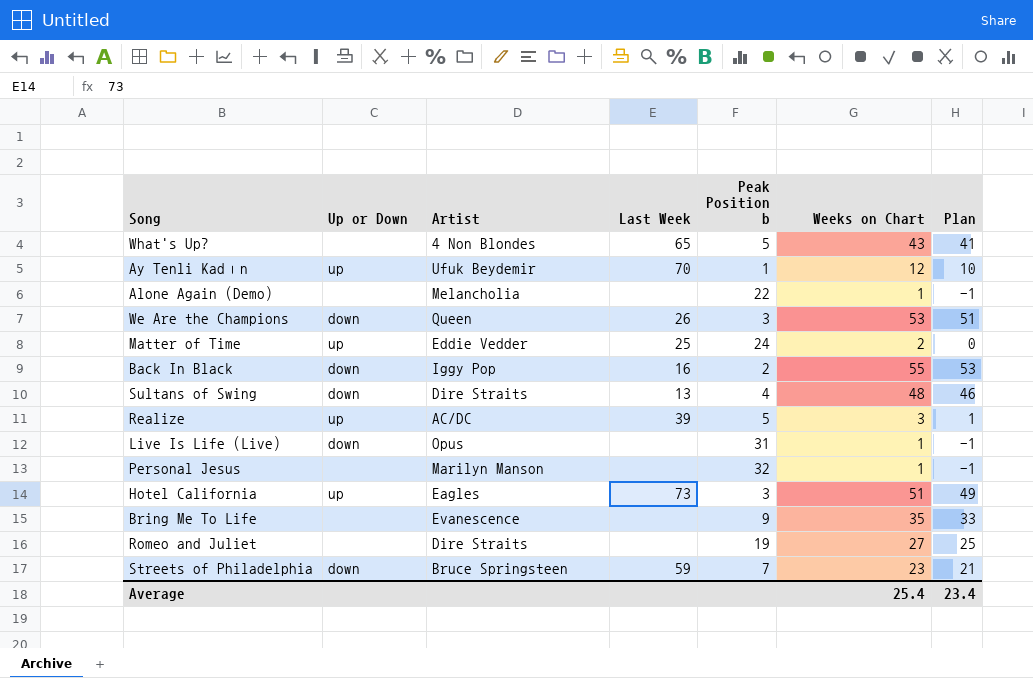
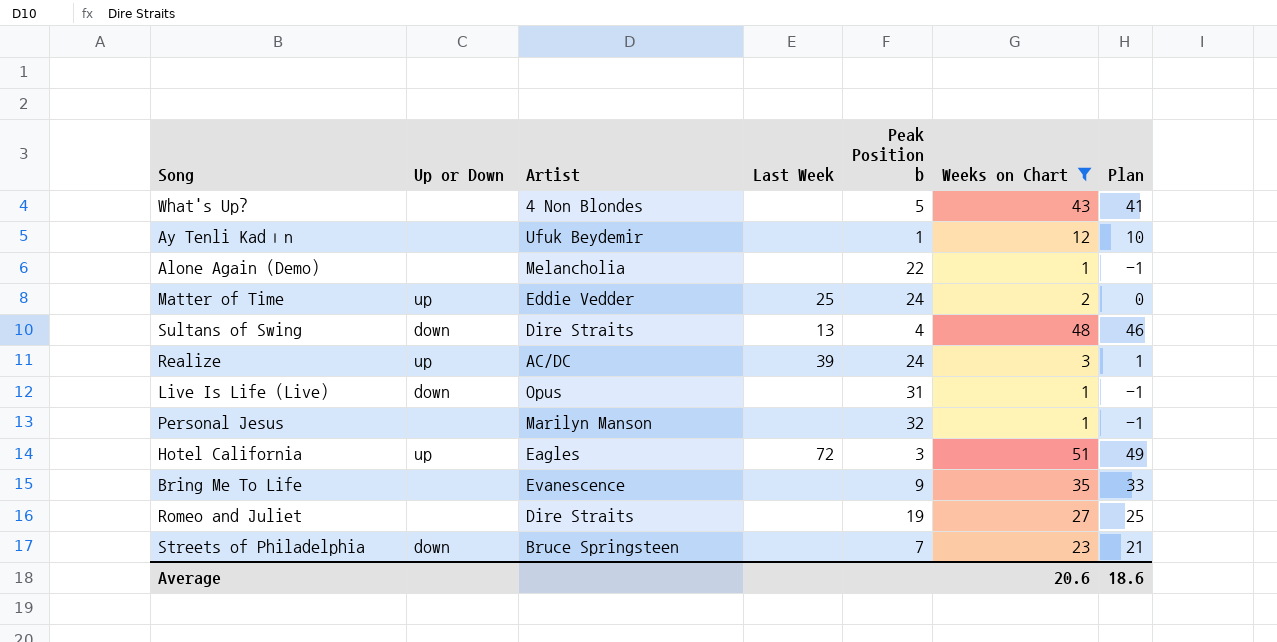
filter: none -> Weeks on Chart <= 51
What's Up? | Last Week: 65 -> none
Ay Tenli Kadın | Up or Down: up -> none
Ay Tenli Kadın | Last Week: 70 -> none
Realize | Peak Position b: 5 -> 24
Hotel California | Last Week: 73 -> 72
Streets of Philadelphia | Last Week: 59 -> none
Average | Weeks on Chart: 25.4 -> 20.6
Average | Plan: 23.4 -> 18.6

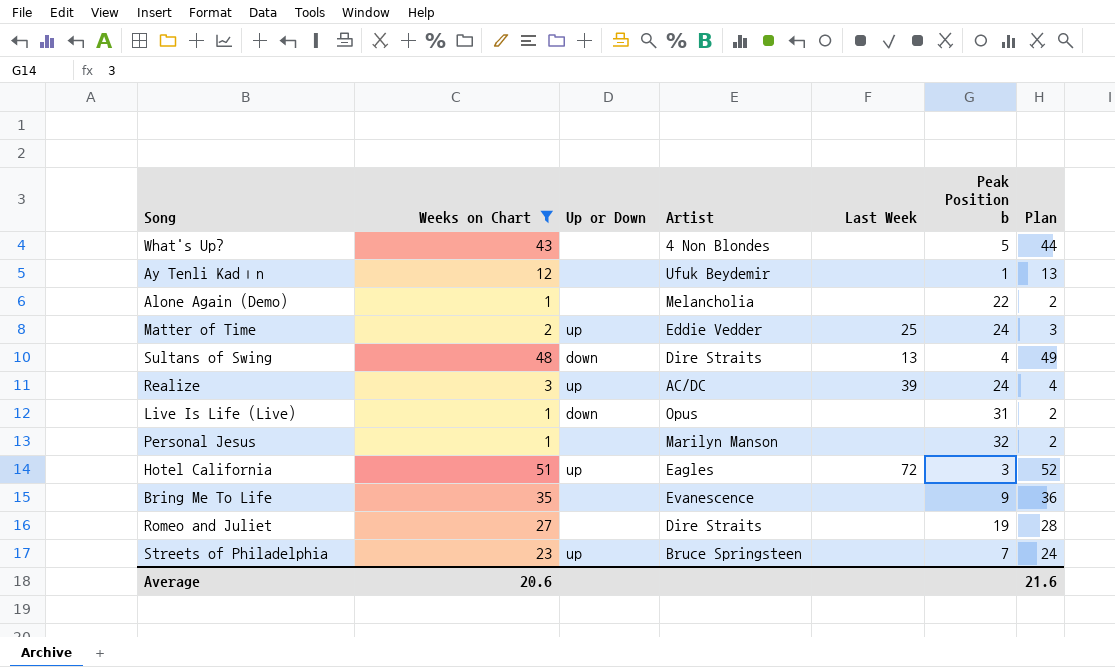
column Weeks on Chart | position: 6 -> 2
column Plan | formula: [Weeks on Chart] - 2 -> [Weeks on Chart] + 1
Streets of Philadelphia | Up or Down: down -> up
Average | Plan: 18.6 -> 21.6

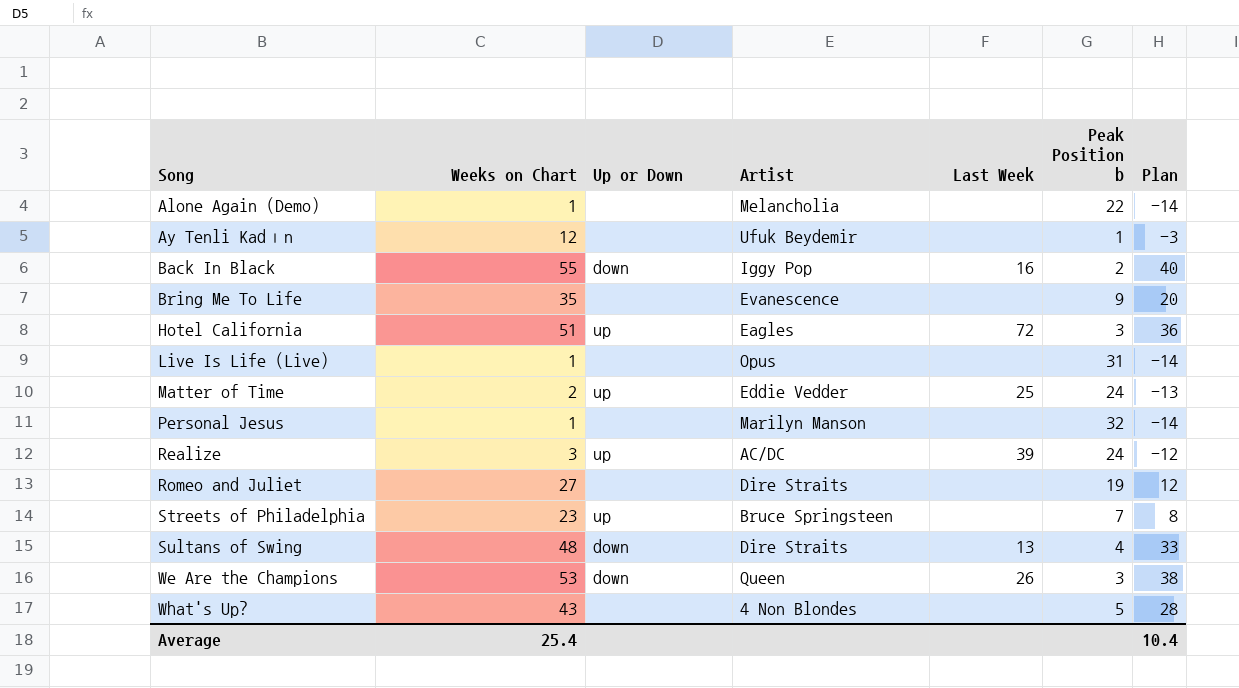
filter: Weeks on Chart <= 51 -> none
row order: none -> Song ascending
column Plan | formula: [Weeks on Chart] + 1 -> [Weeks on Chart] - 15
Live Is Life (Live) | Up or Down: down -> none
Average | Weeks on Chart: 20.6 -> 25.4
Average | Plan: 21.6 -> 10.4

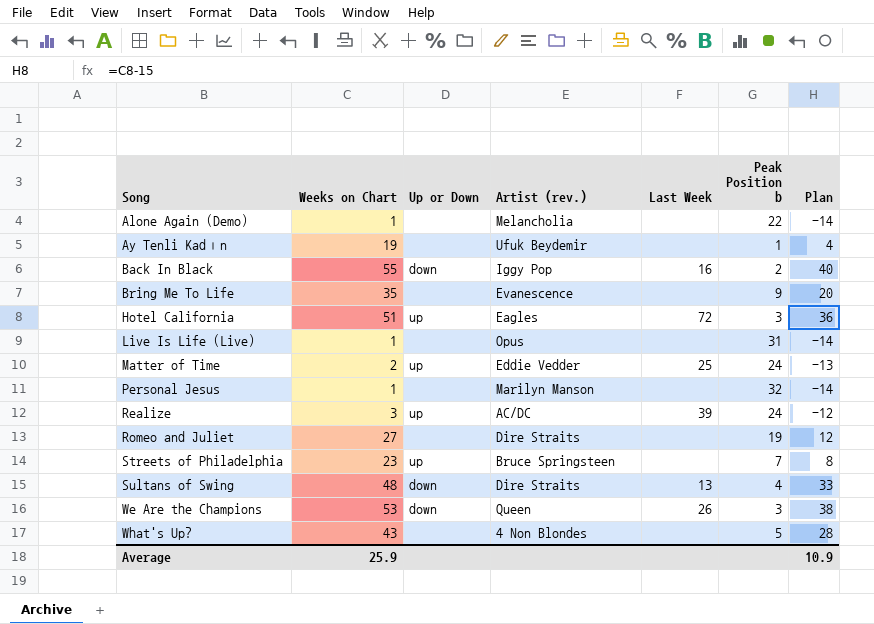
column name: Artist -> Artist (rev.)
Ay Tenli Kadın | Weeks on Chart: 12 -> 19
Ay Tenli Kadın | Plan: -3 -> 4
Average | Weeks on Chart: 25.4 -> 25.9
Average | Plan: 10.4 -> 10.9

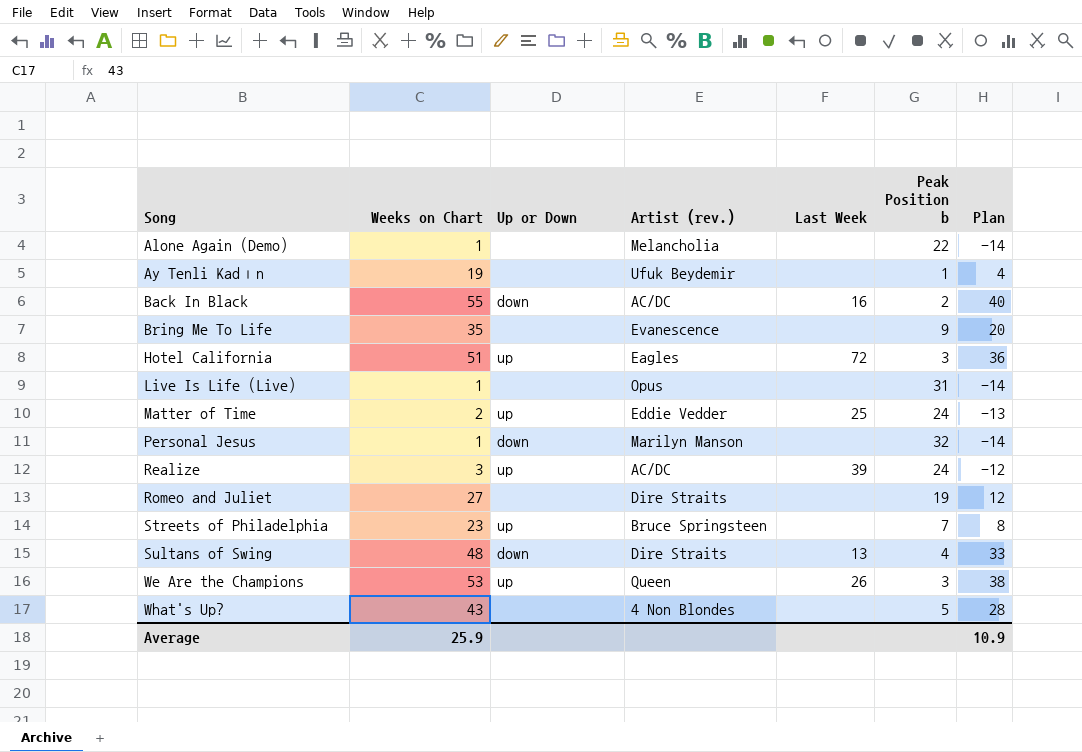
Back In Black | Artist (rev.): Iggy Pop -> AC/DC
Personal Jesus | Up or Down: none -> down
We Are the Champions | Up or Down: down -> up

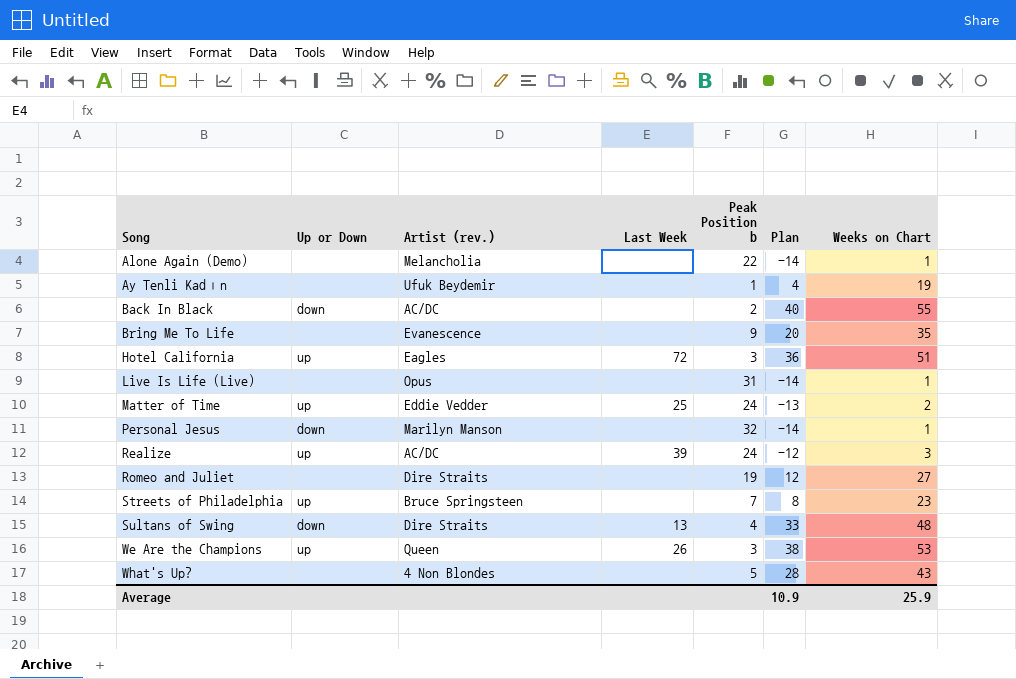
column Weeks on Chart | position: 2 -> 7
Back In Black | Last Week: 16 -> none

